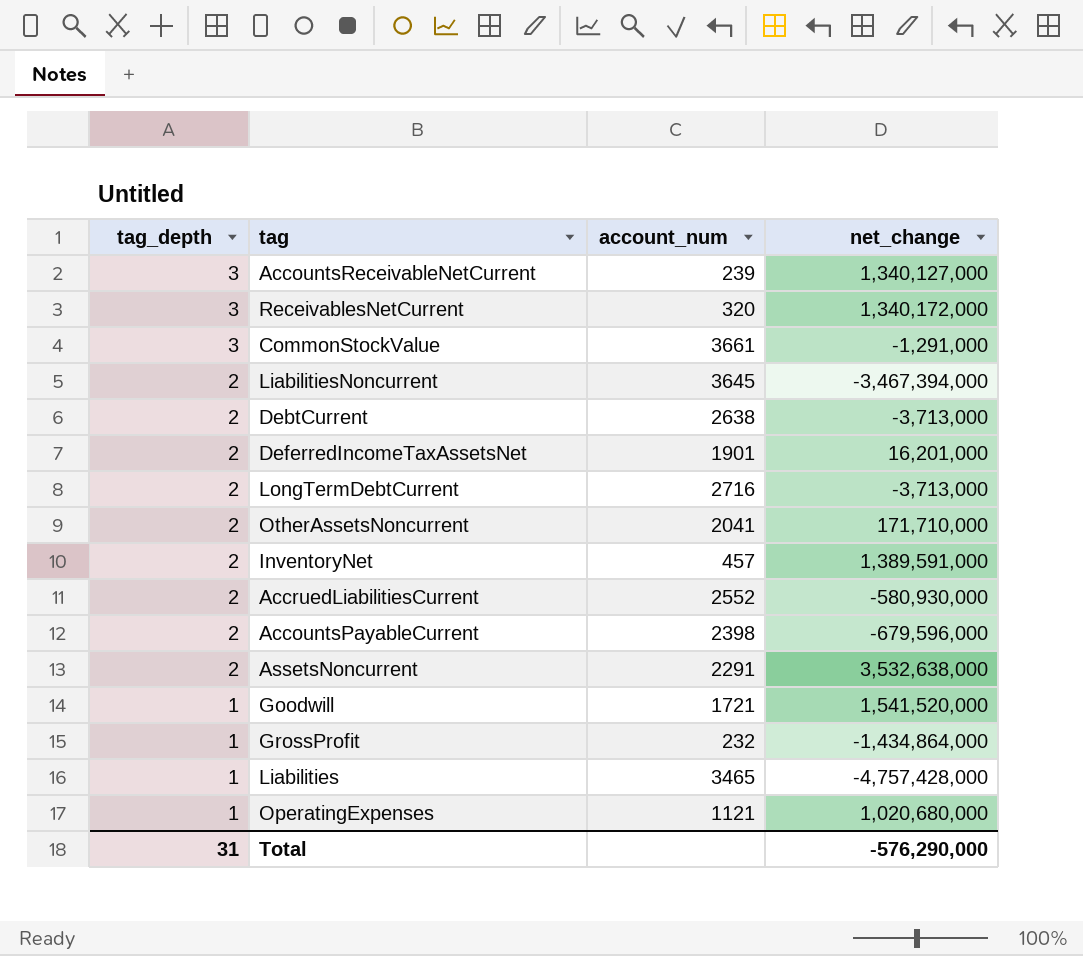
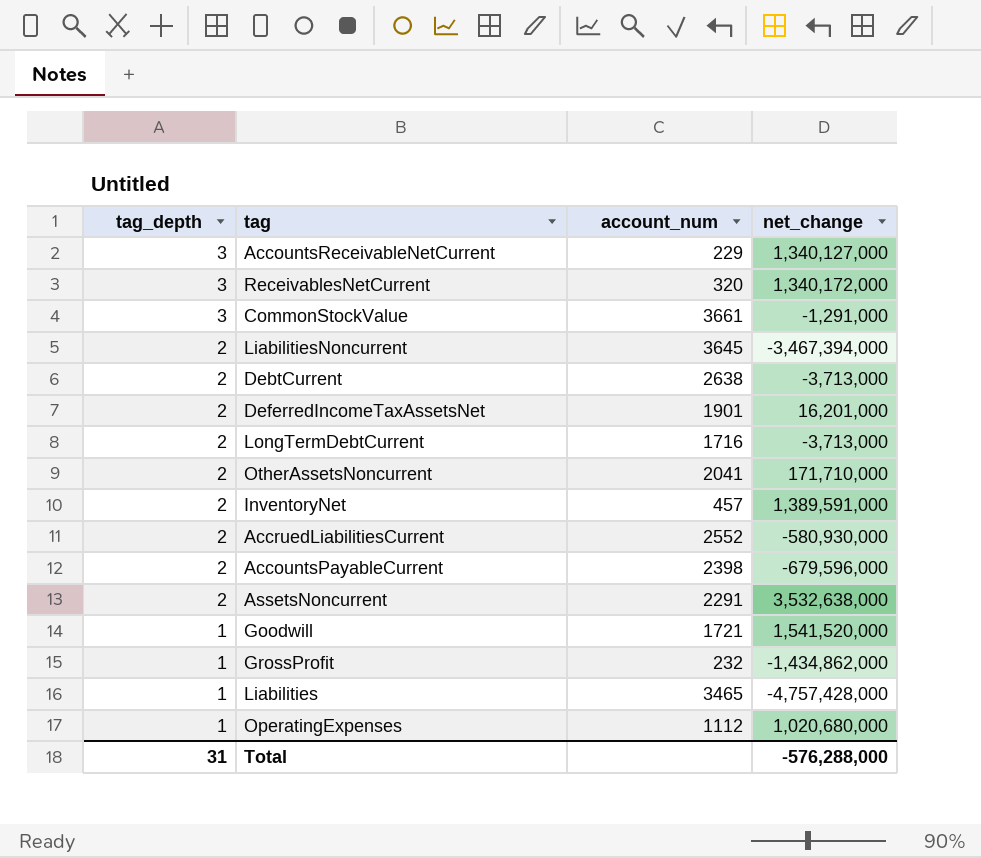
AccountsReceivableNetCurrent | account_num: 239 -> 229
LongTermDebtCurrent | account_num: 2716 -> 1716
GrossProfit | net_change: -1,434,864,000 -> -1,434,862,000
OperatingExpenses | account_num: 1121 -> 1112
Total | net_change: -576,290,000 -> -576,288,000

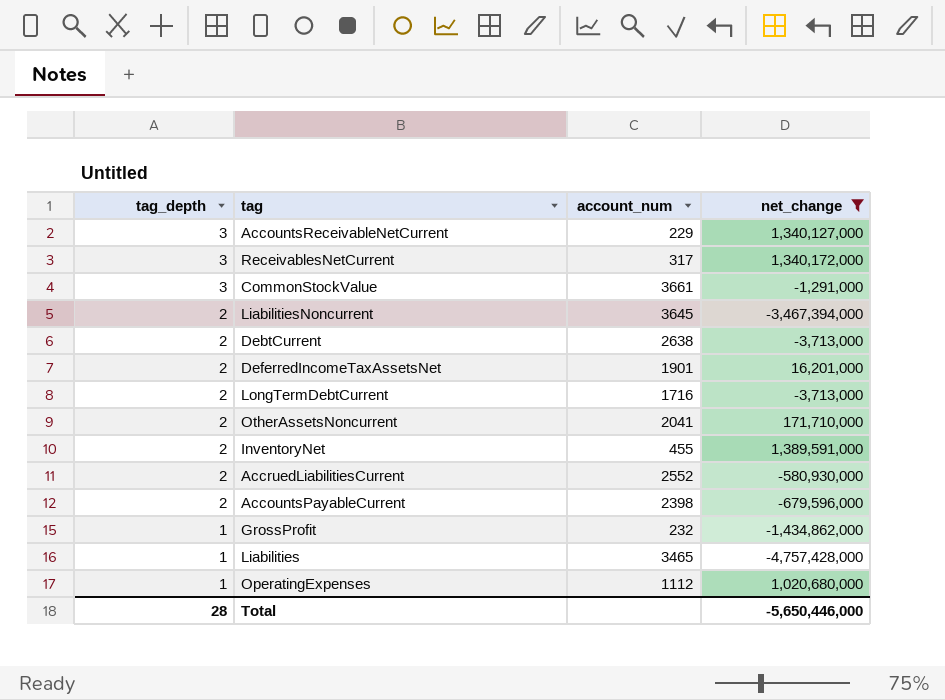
filter: none -> net_change <= 1,389,591,000
ReceivablesNetCurrent | account_num: 320 -> 317
InventoryNet | account_num: 457 -> 455
Total | tag_depth: 31 -> 28
Total | net_change: -576,288,000 -> -5,650,446,000

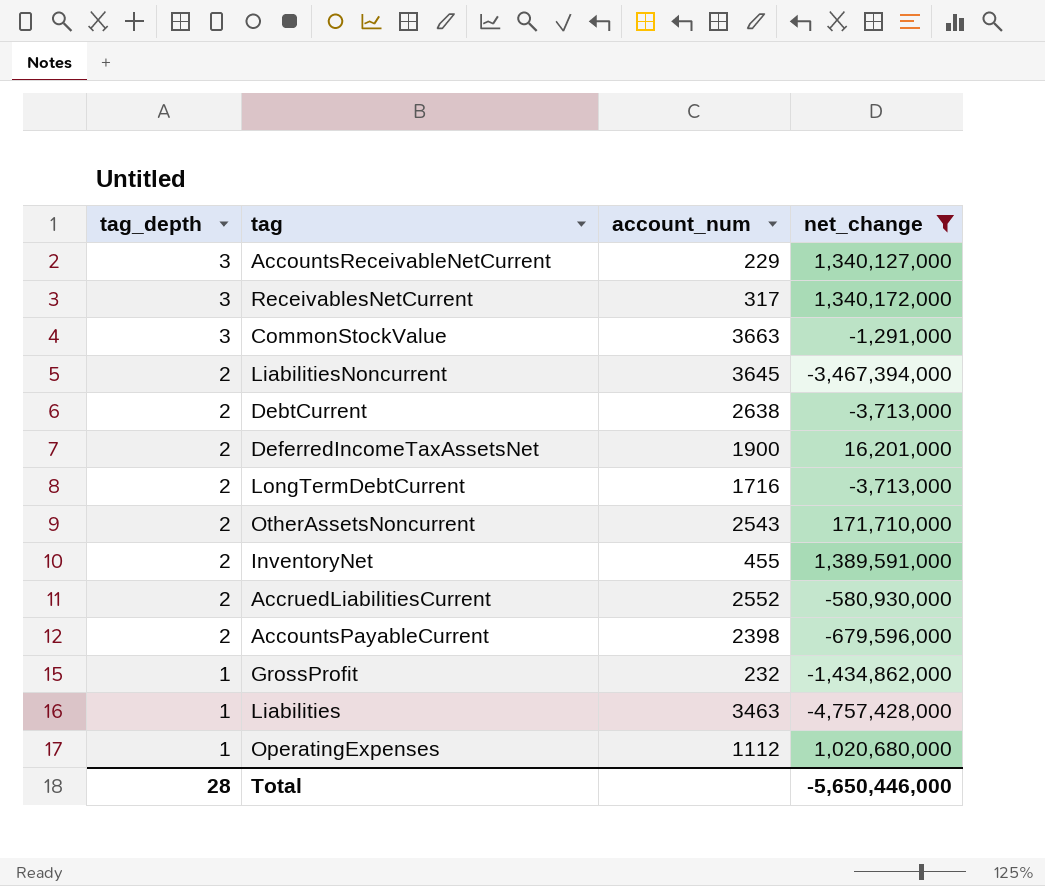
CommonStockValue | account_num: 3661 -> 3663
DeferredIncomeTaxAssetsNet | account_num: 1901 -> 1900
OtherAssetsNoncurrent | account_num: 2041 -> 2543
Liabilities | account_num: 3465 -> 3463

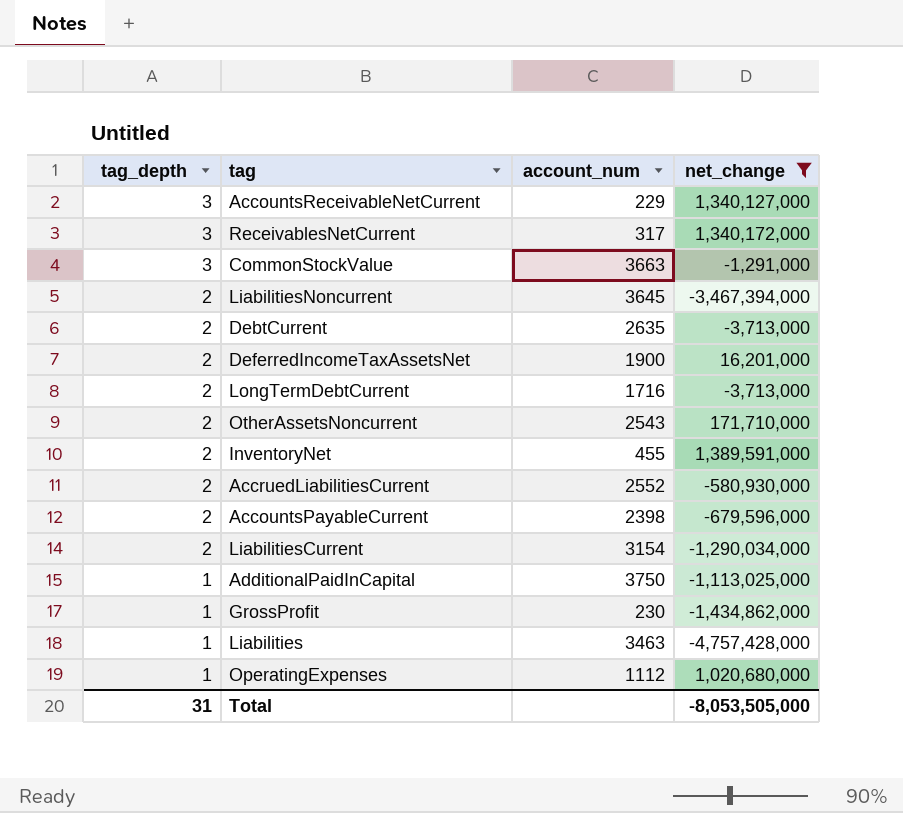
DebtCurrent | account_num: 2638 -> 2635
row LiabilitiesCurrent: none -> 2 | 3154 | -1,290,034,000
row AdditionalPaidInCapital: none -> 1 | 3750 | -1,113,025,000
GrossProfit | account_num: 232 -> 230
Total | tag_depth: 28 -> 31
Total | net_change: -5,650,446,000 -> -8,053,505,000

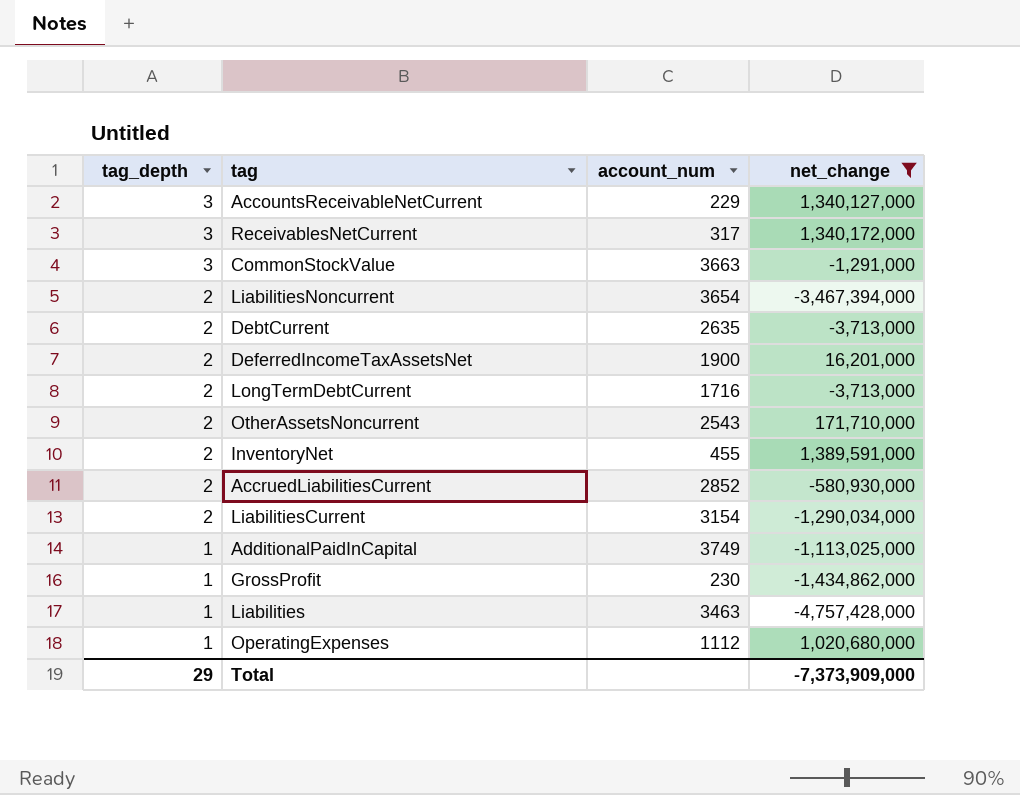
row AccountsPayableCurrent: 2 | 2398 | -679,596,000 -> none
LiabilitiesNoncurrent | account_num: 3645 -> 3654
AccruedLiabilitiesCurrent | account_num: 2552 -> 2852
AdditionalPaidInCapital | account_num: 3750 -> 3749
Total | tag_depth: 31 -> 29
Total | net_change: -8,053,505,000 -> -7,373,909,000

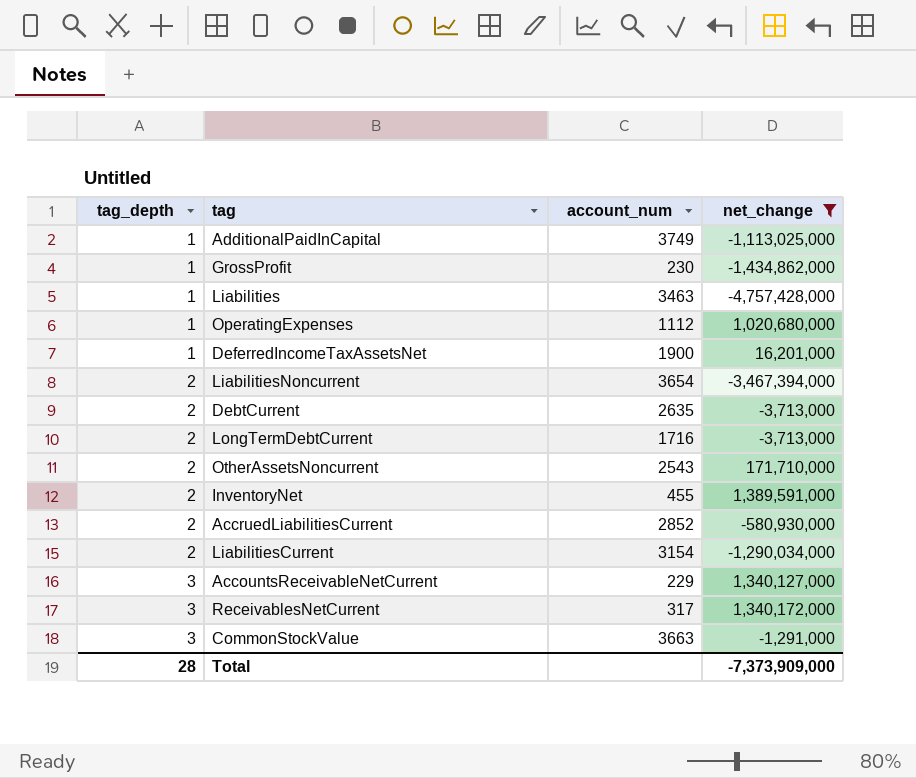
row order: tag_depth descending -> tag_depth ascending
DeferredIncomeTaxAssetsNet | tag_depth: 2 -> 1
Total | tag_depth: 29 -> 28

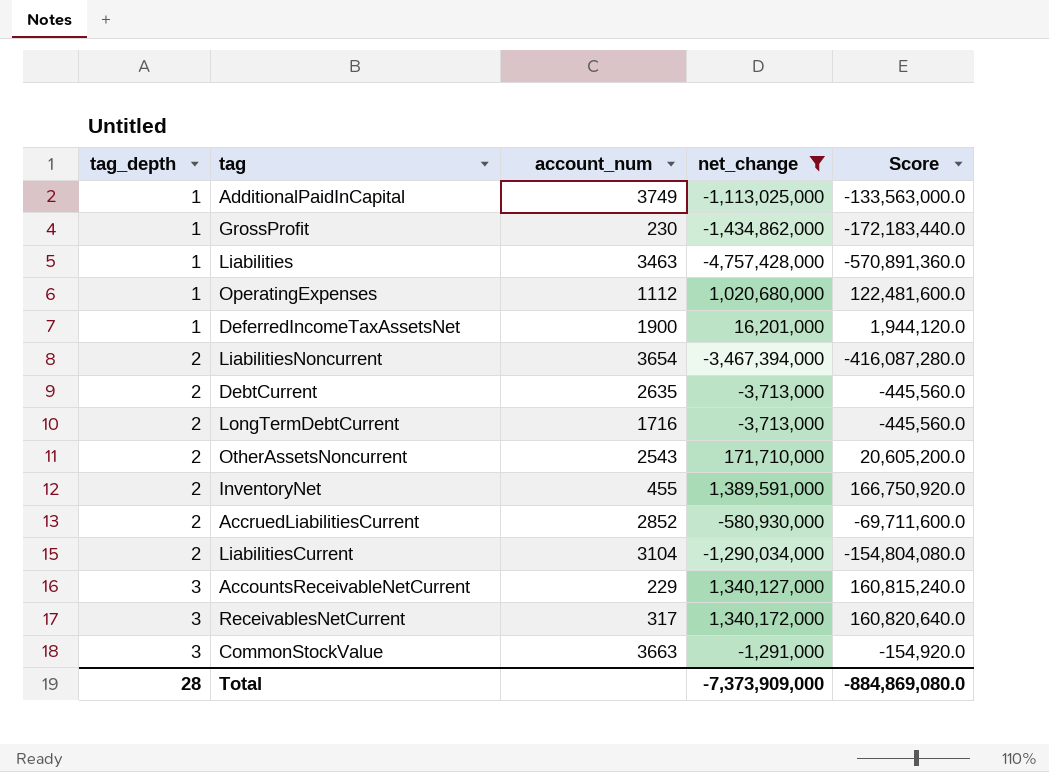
column Score | formula: none -> [net_change] * 0.12
LiabilitiesCurrent | account_num: 3154 -> 3104

